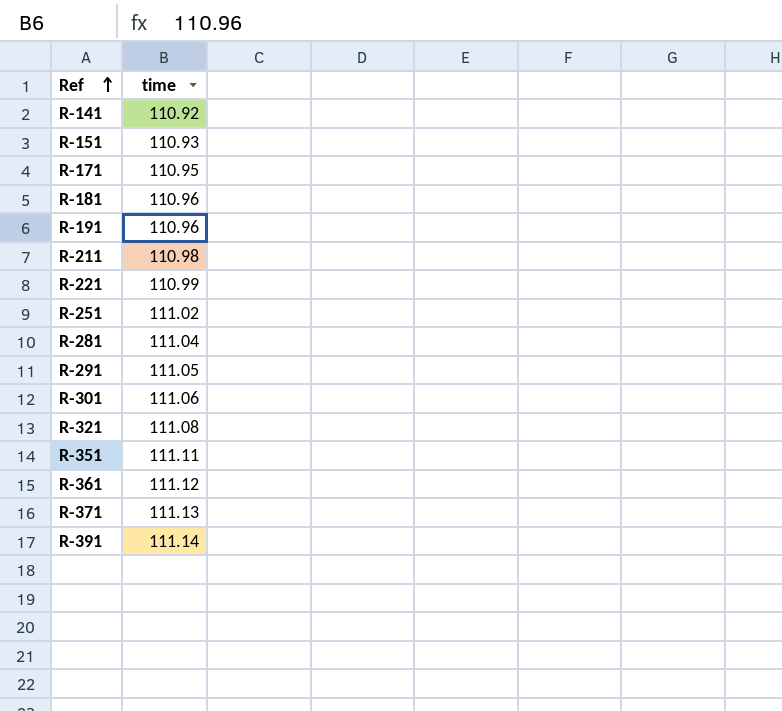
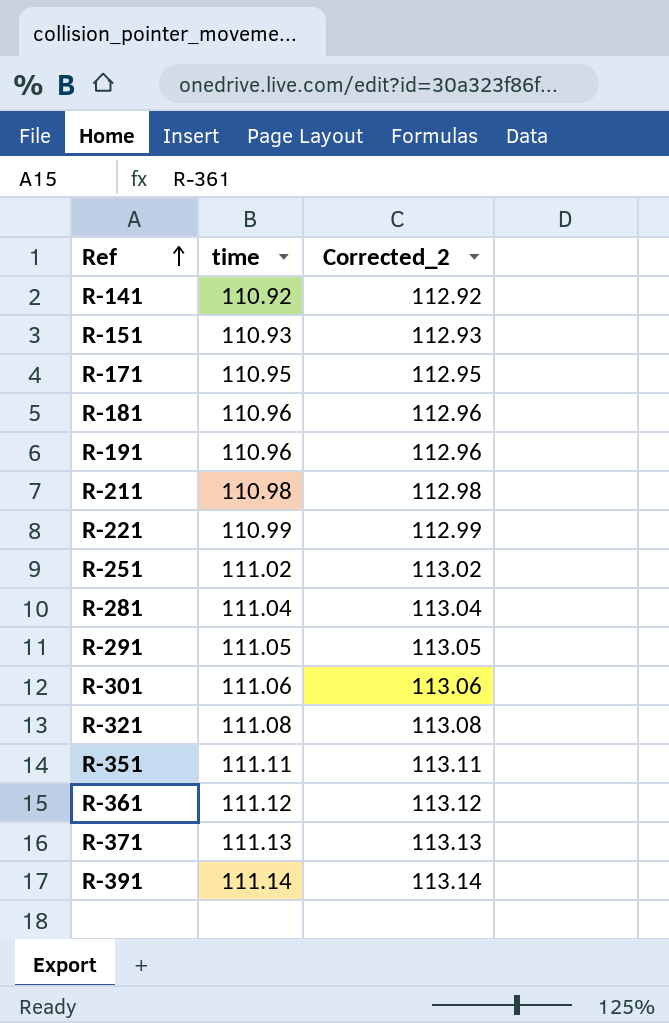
column Corrected_2 | formula: none -> [time] + 2

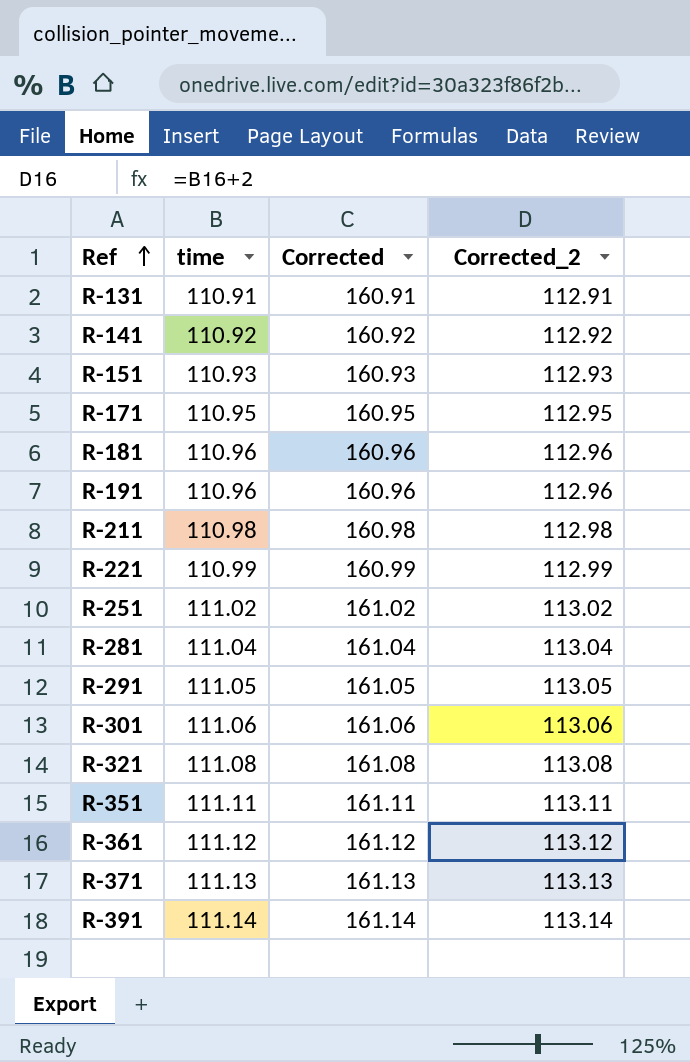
column Corrected | formula: none -> [time] + 50
row R-131: none -> 110.91 | 160.91 | 112.91

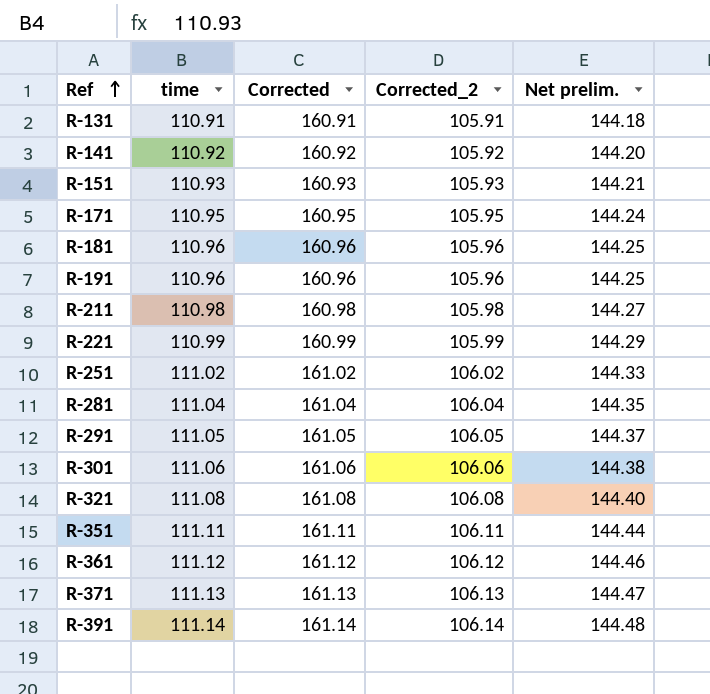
column Corrected_2 | formula: [time] + 2 -> [time] - 5
column Net prelim. | formula: none -> [time] * 1.3

